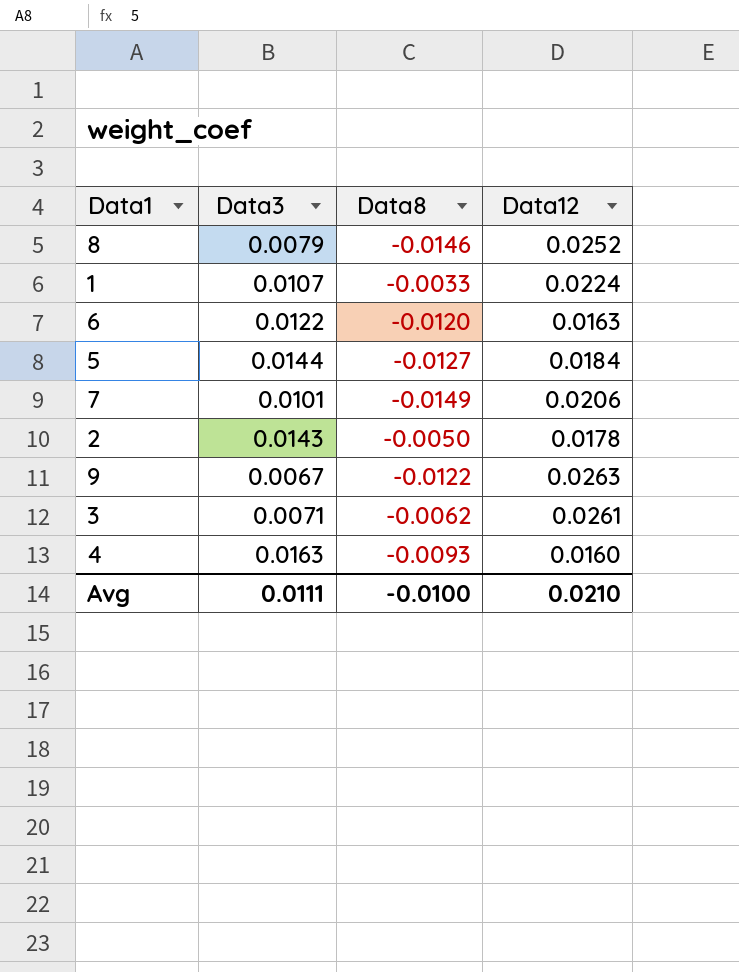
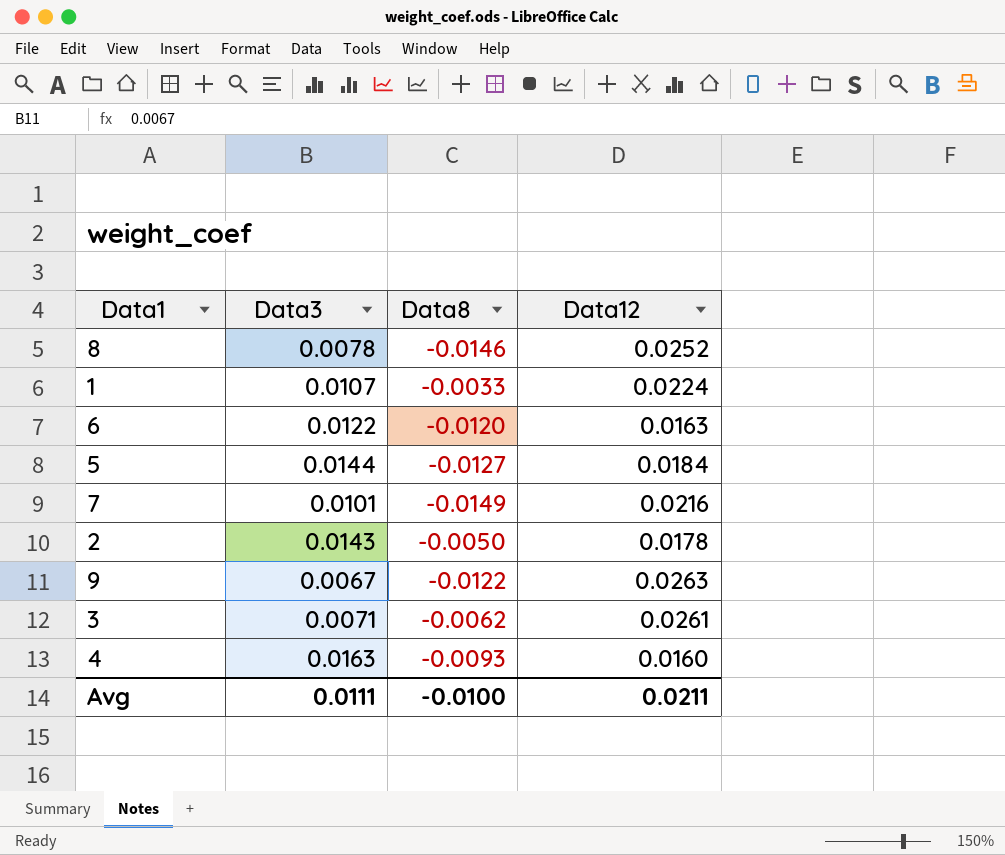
8 | Data3: 0.0079 -> 0.0078
7 | Data12: 0.0206 -> 0.0216
Avg | Data12: 0.0210 -> 0.0211

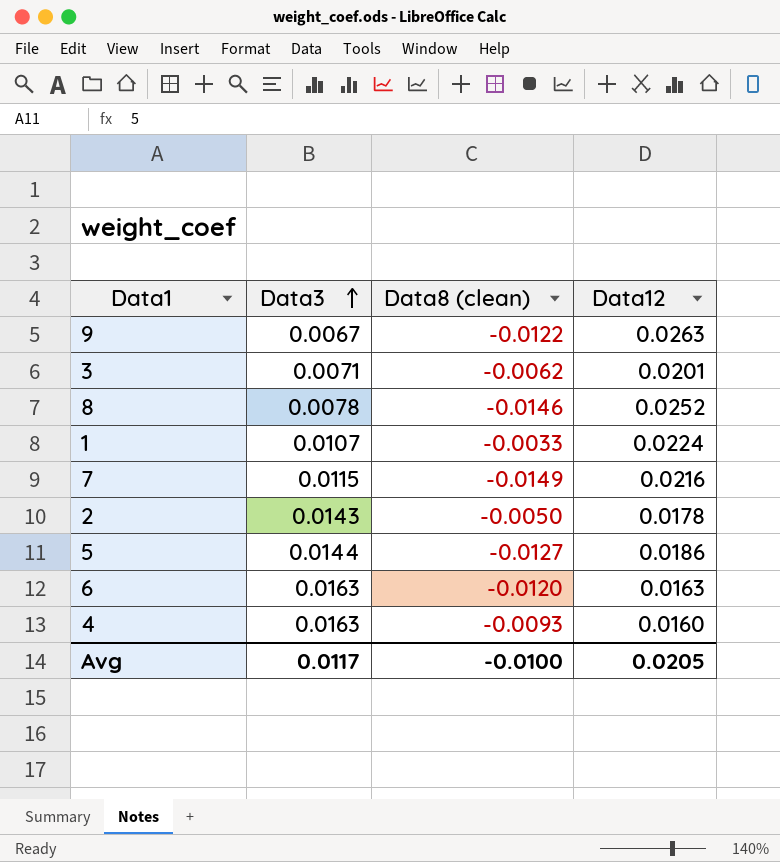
row order: none -> Data3 ascending
column name: Data8 -> Data8 (clean)
3 | Data12: 0.0261 -> 0.0201
7 | Data3: 0.0101 -> 0.0115
5 | Data12: 0.0184 -> 0.0186
6 | Data3: 0.0122 -> 0.0163
Avg | Data3: 0.0111 -> 0.0117
Avg | Data12: 0.0211 -> 0.0205

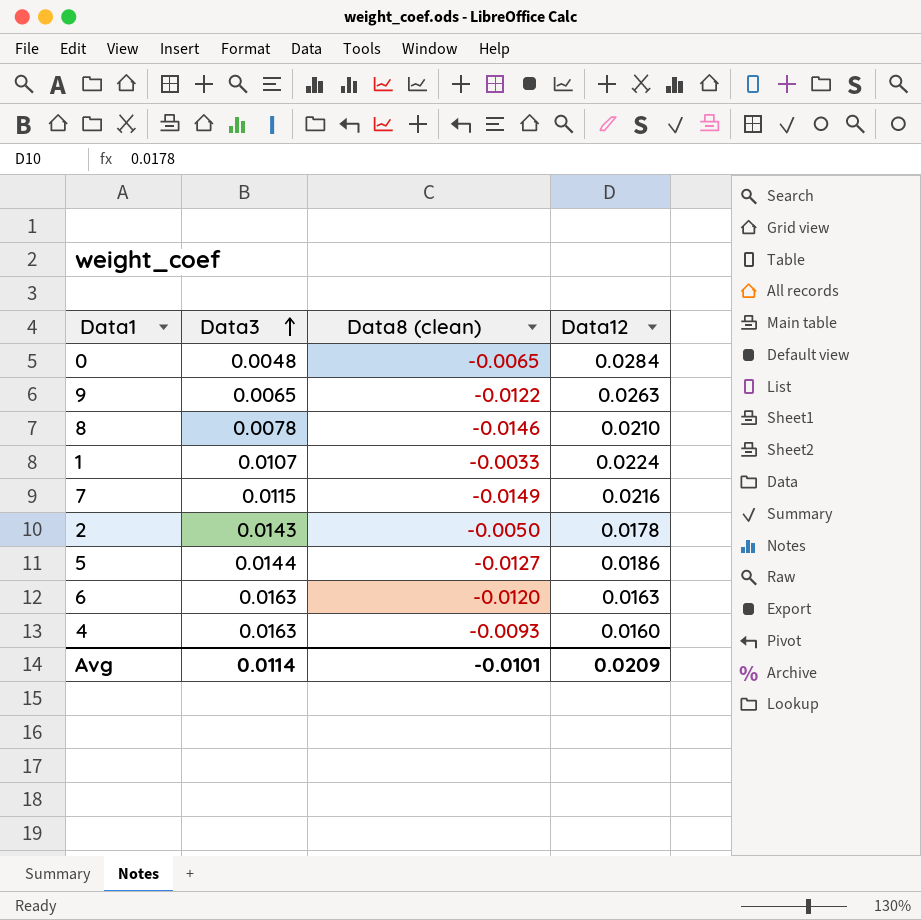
row 3: 0.0071 | -0.0062 | 0.0201 -> none
row 0: none -> 0.0048 | -0.0065 | 0.0284
9 | Data3: 0.0067 -> 0.0065
8 | Data12: 0.0252 -> 0.0210
Avg | Data3: 0.0117 -> 0.0114
Avg | Data8 (clean): -0.0100 -> -0.0101
Avg | Data12: 0.0205 -> 0.0209

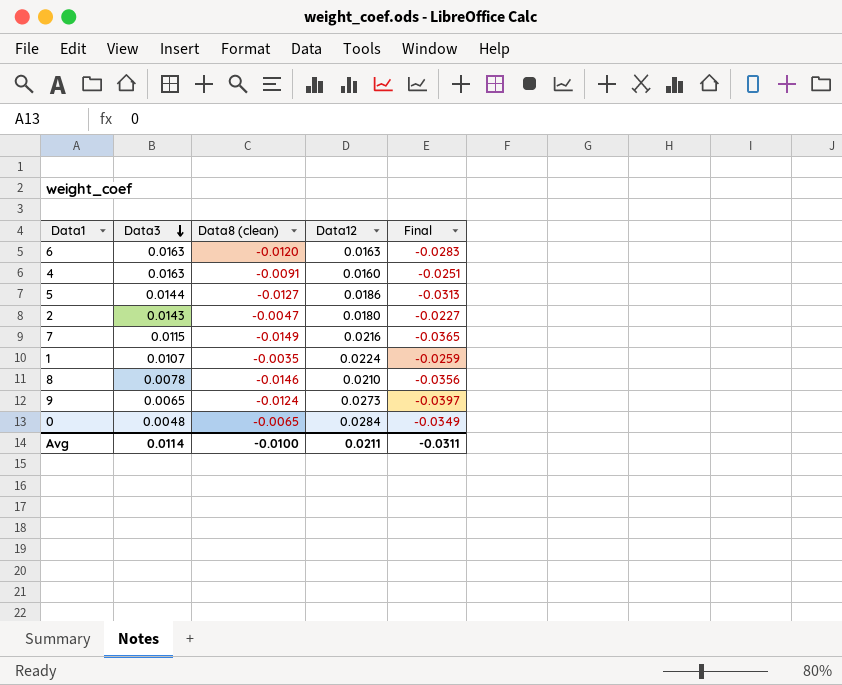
row order: Data3 ascending -> Data3 descending
column Final | formula: none -> [Data8 (clean)] - [Data12]
4 | Data8 (clean): -0.0093 -> -0.0091
2 | Data8 (clean): -0.0050 -> -0.0047
2 | Data12: 0.0178 -> 0.0180
1 | Data8 (clean): -0.0033 -> -0.0035
9 | Data8 (clean): -0.0122 -> -0.0124
9 | Data12: 0.0263 -> 0.0273
Avg | Data8 (clean): -0.0101 -> -0.0100
Avg | Data12: 0.0209 -> 0.0211

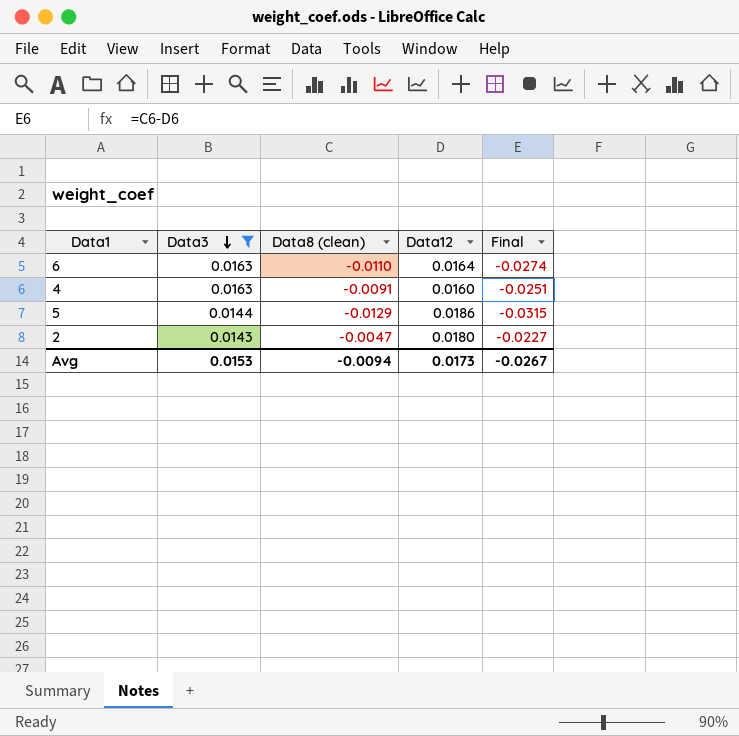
filter: none -> Data3 >= 0.0143
6 | Data8 (clean): -0.0120 -> -0.0110
6 | Data12: 0.0163 -> 0.0164
6 | Final: -0.0283 -> -0.0274
5 | Data8 (clean): -0.0127 -> -0.0129
5 | Final: -0.0313 -> -0.0315
Avg | Data3: 0.0114 -> 0.0153
Avg | Data8 (clean): -0.0100 -> -0.0094
Avg | Data12: 0.0211 -> 0.0173
Avg | Final: -0.0311 -> -0.0267

